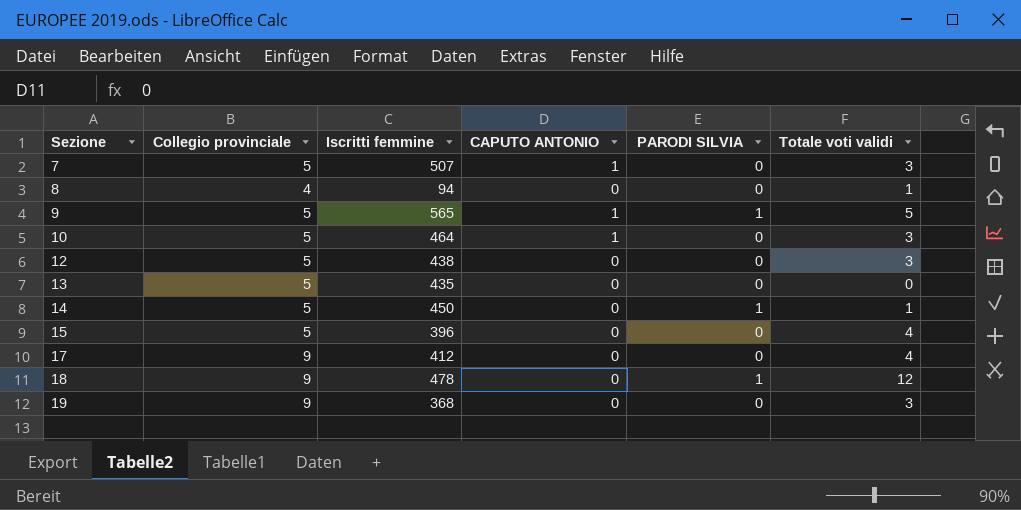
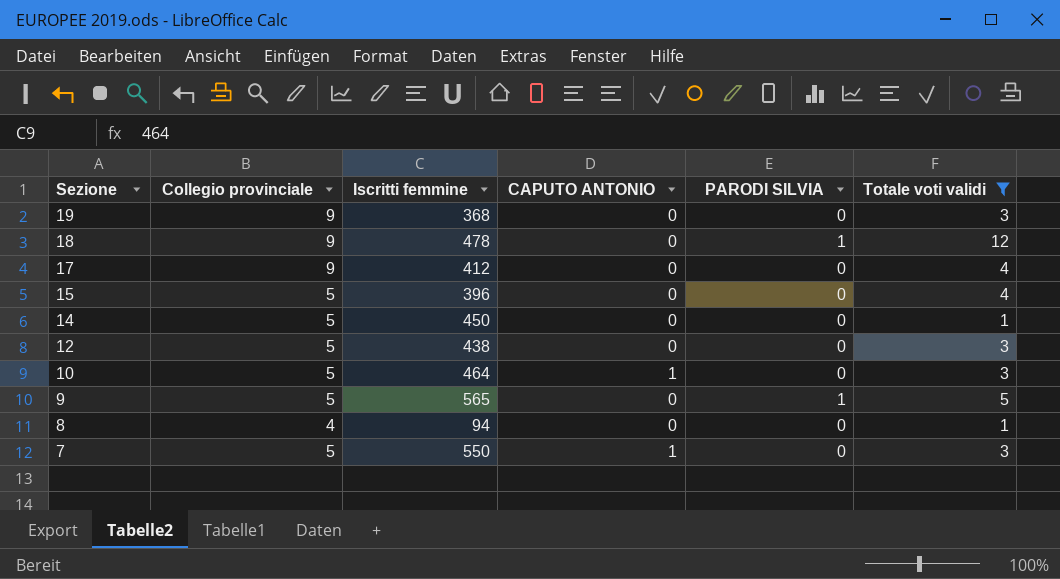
filter: none -> Totale voti validi != 0
row order: Sezione ascending -> Sezione descending
14 | PARODI SILVIA: 1 -> 0
9 | CAPUTO ANTONIO: 1 -> 0
7 | Iscritti femmine: 507 -> 550

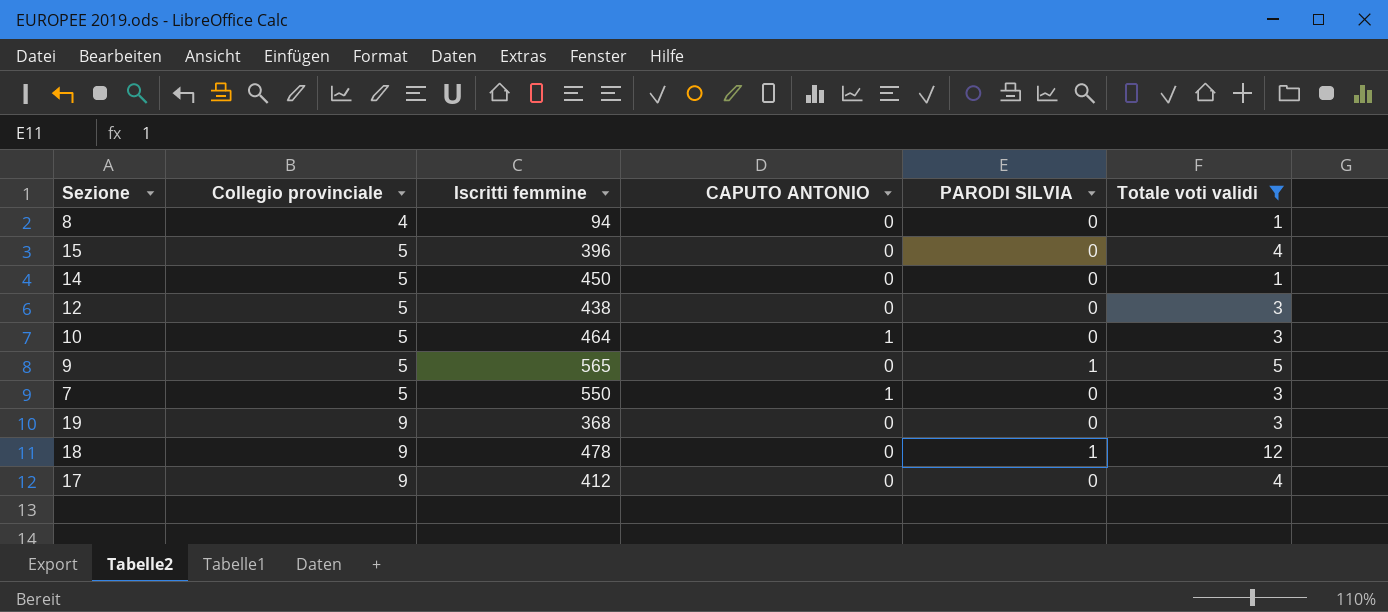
row order: Sezione descending -> Collegio provinciale ascending

